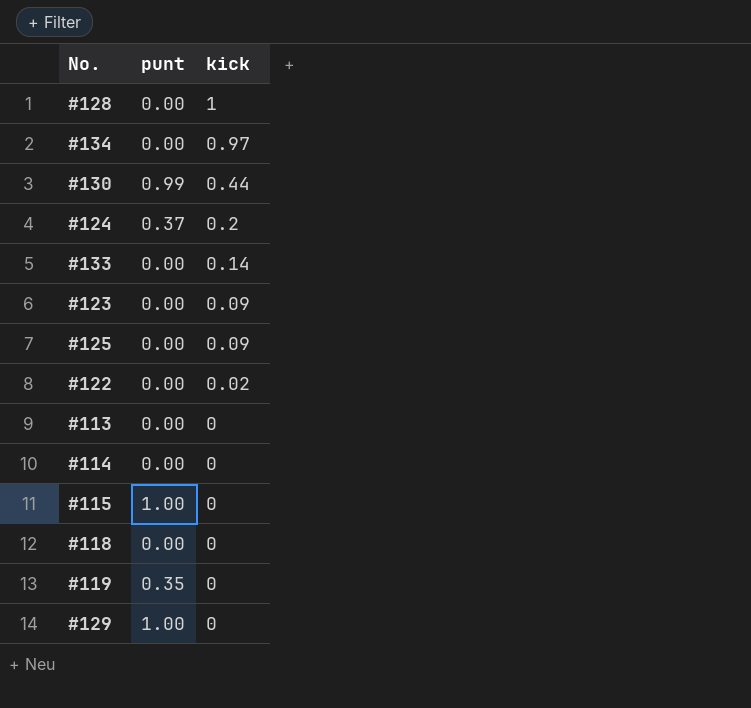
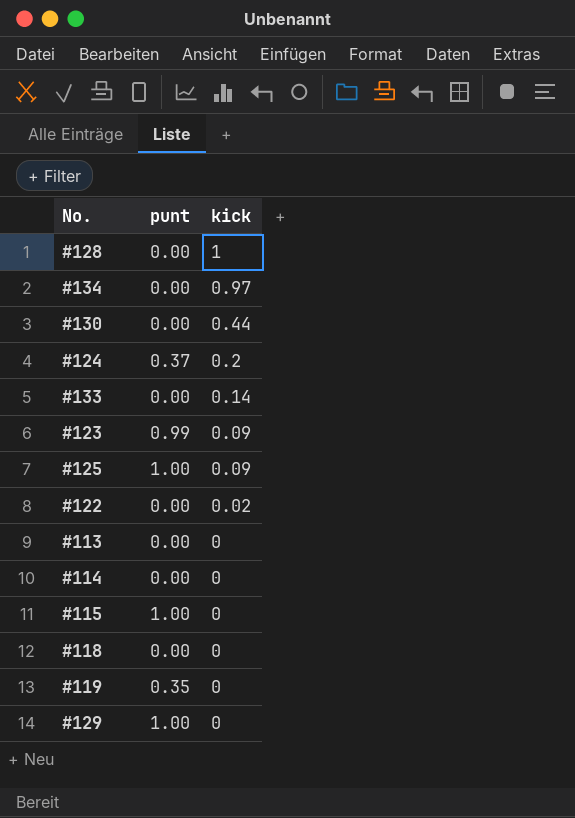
#130 | punt: 0.99 -> 0.00
#123 | punt: 0.00 -> 0.99
#125 | punt: 0.00 -> 1.00

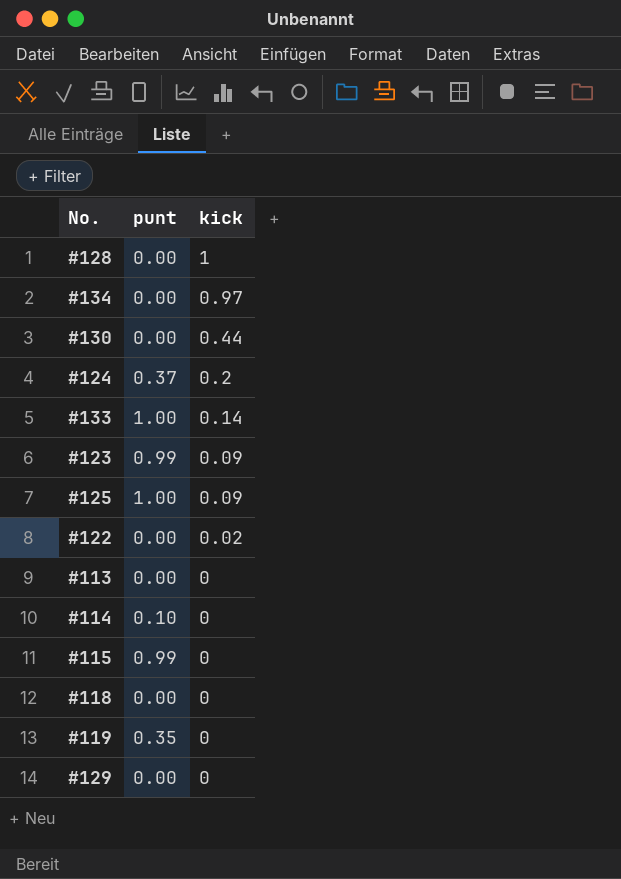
#133 | punt: 0.00 -> 1.00
#114 | punt: 0.00 -> 0.10
#115 | punt: 1.00 -> 0.99
#129 | punt: 1.00 -> 0.00

